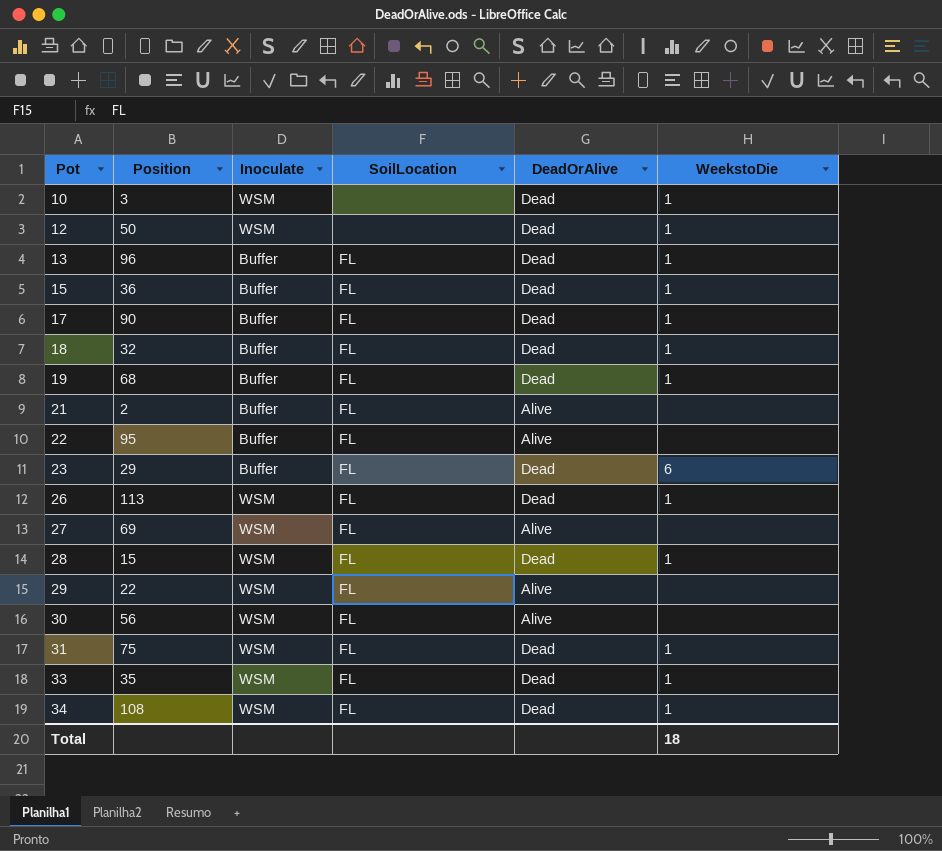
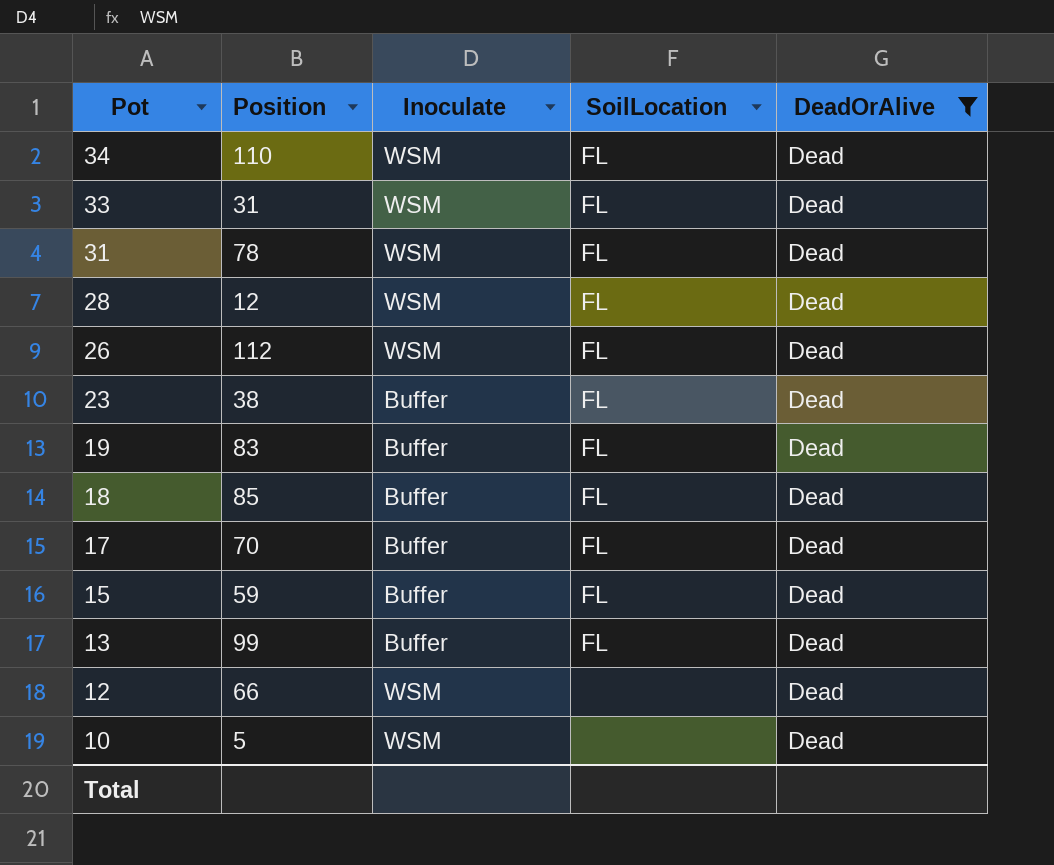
filter: none -> DeadOrAlive = Dead
row order: Pot ascending -> Pot descending
column WeekstoDie | position: 6 -> none
34 | Position: 108 -> 110
33 | Position: 35 -> 31
31 | Position: 75 -> 78
28 | Position: 15 -> 12
26 | Position: 113 -> 112
23 | Position: 29 -> 38
19 | Position: 68 -> 83
18 | Position: 32 -> 85
17 | Position: 90 -> 70
15 | Position: 36 -> 59
13 | Position: 96 -> 99
12 | Position: 50 -> 66
10 | Position: 3 -> 5

